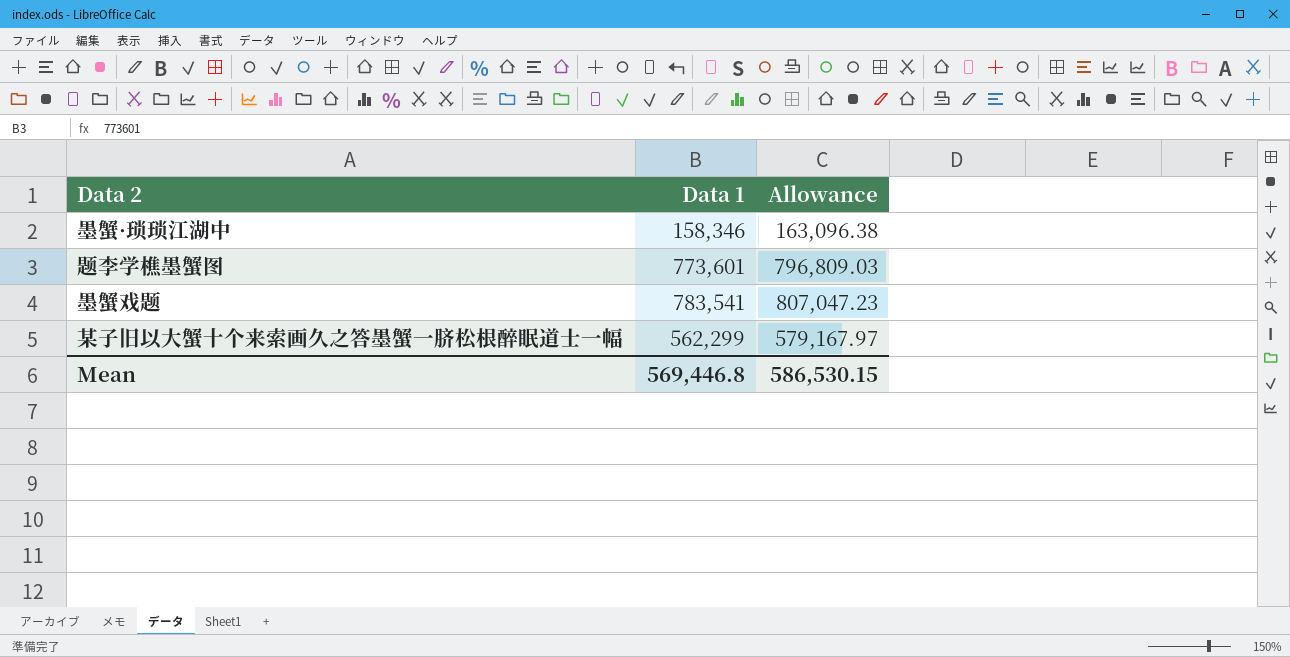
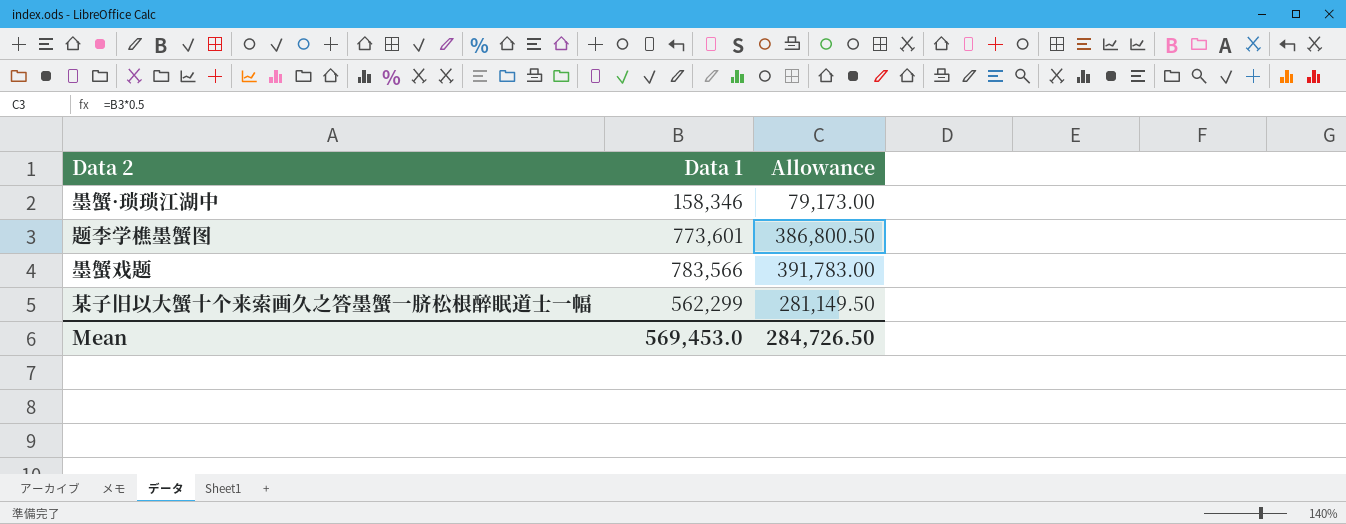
column Allowance | formula: [Data 1] * 1.03 -> [Data 1] * 0.5
墨蟹戏题 | Data 1: 783,541 -> 783,566
Mean | Data 1: 569,446.8 -> 569,453.0
Mean | Allowance: 586,530.15 -> 284,726.50

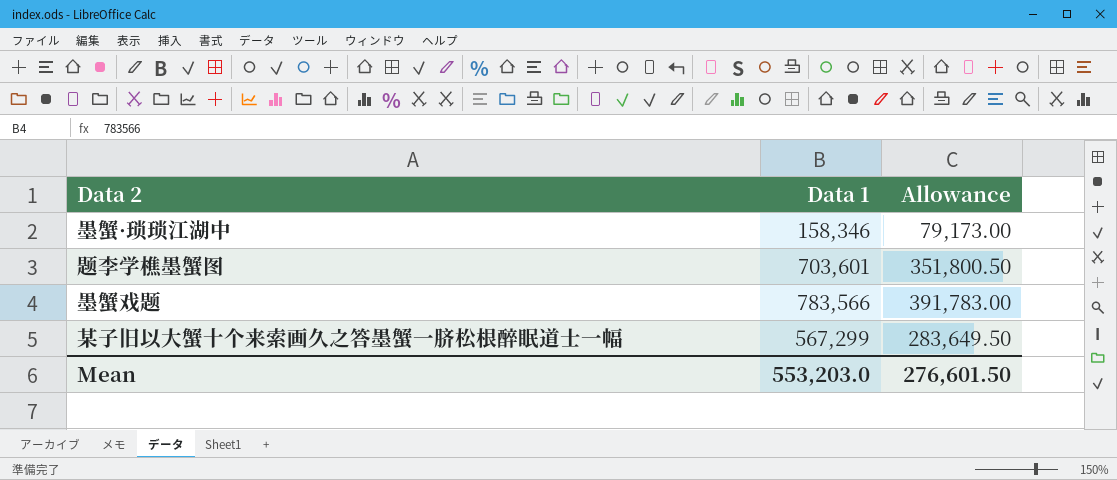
题李学樵墨蟹图 | Data 1: 773,601 -> 703,601
题李学樵墨蟹图 | Allowance: 386,800.50 -> 351,800.50
某子旧以大蟹十个来索画久之答墨蟹一脐松根醉眠道士一幅 | Data 1: 562,299 -> 567,299
某子旧以大蟹十个来索画久之答墨蟹一脐松根醉眠道士一幅 | Allowance: 281,149.50 -> 283,649.50
Mean | Data 1: 569,453.0 -> 553,203.0
Mean | Allowance: 284,726.50 -> 276,601.50

